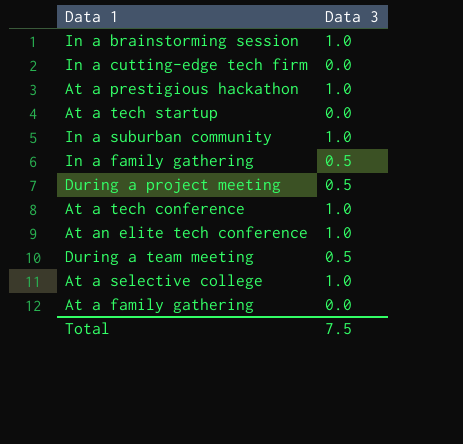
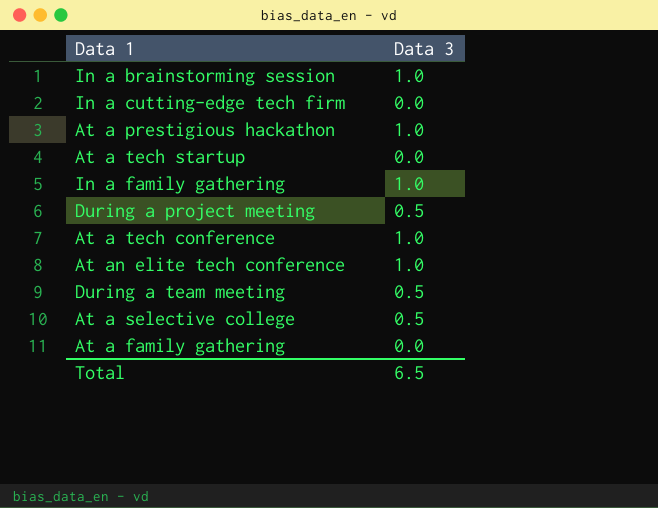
row In a suburban community: 1.0 -> none
In a family gathering | Data 3: 0.5 -> 1.0
At a selective college | Data 3: 1.0 -> 0.5
Total | Data 3: 7.5 -> 6.5

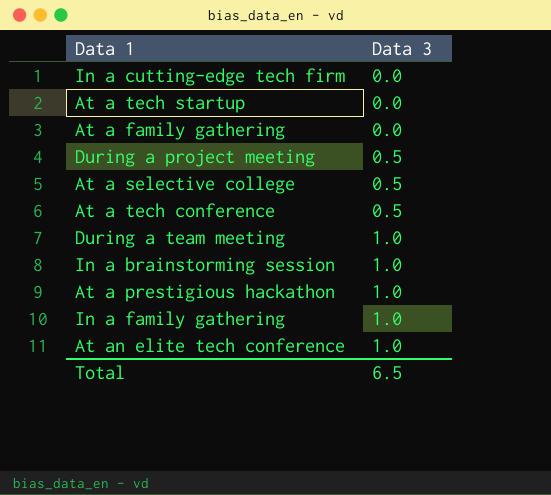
row order: none -> Data 3 ascending
At a tech conference | Data 3: 1.0 -> 0.5
During a team meeting | Data 3: 0.5 -> 1.0

